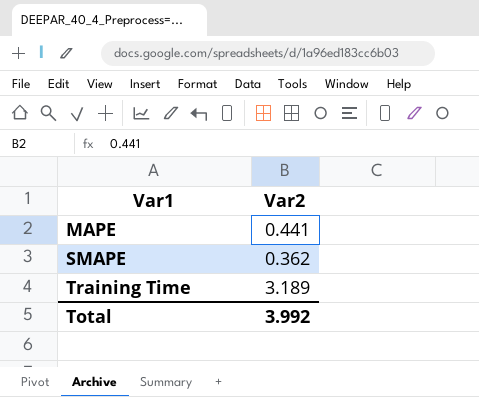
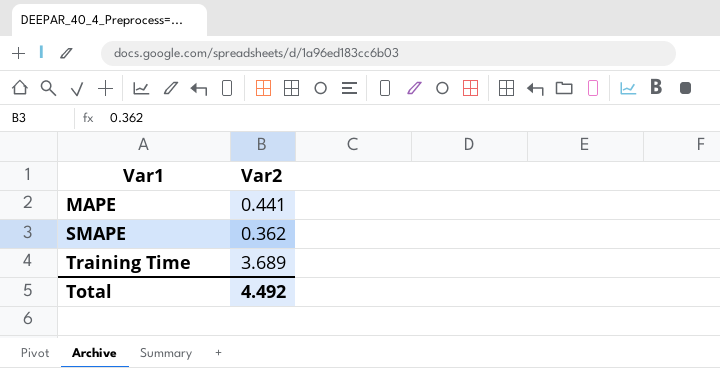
Training Time | Var2: 3.189 -> 3.689
Total | Var2: 3.992 -> 4.492

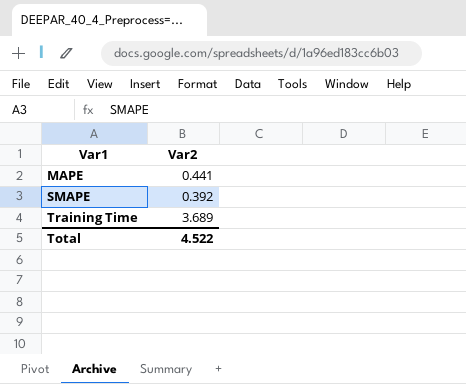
SMAPE | Var2: 0.362 -> 0.392
Total | Var2: 4.492 -> 4.522

